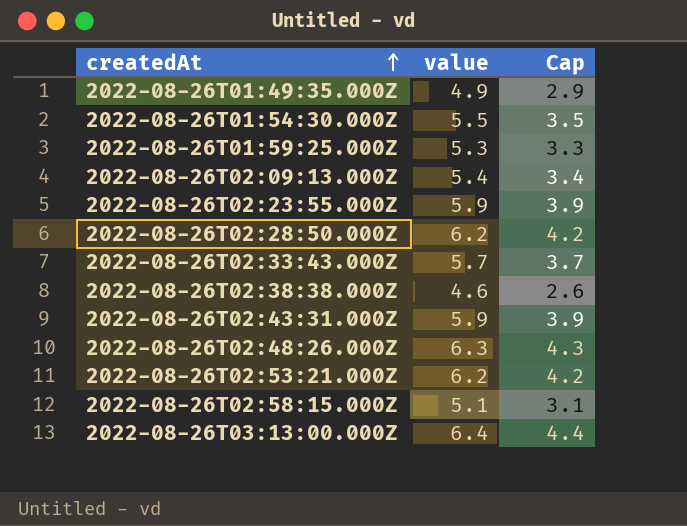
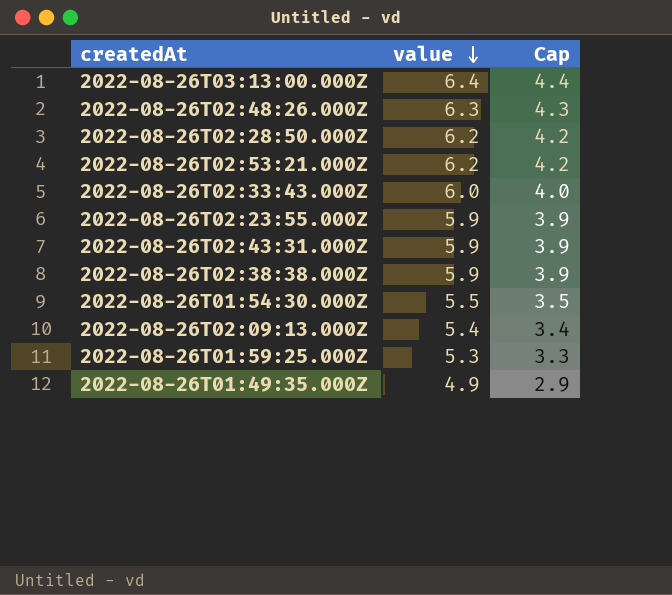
row order: createdAt ascending -> value descending
row 2022-08-26T02:58:15.000Z: 5.1 | 3.1 -> none
2022-08-26T02:33:43.000Z | value: 5.7 -> 6.0
2022-08-26T02:33:43.000Z | Cap: 3.7 -> 4.0
2022-08-26T02:38:38.000Z | value: 4.6 -> 5.9
2022-08-26T02:38:38.000Z | Cap: 2.6 -> 3.9

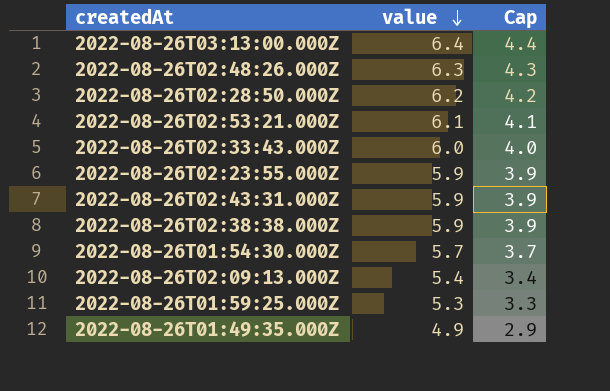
2022-08-26T02:53:21.000Z | value: 6.2 -> 6.1
2022-08-26T02:53:21.000Z | Cap: 4.2 -> 4.1
2022-08-26T01:54:30.000Z | value: 5.5 -> 5.7
2022-08-26T01:54:30.000Z | Cap: 3.5 -> 3.7

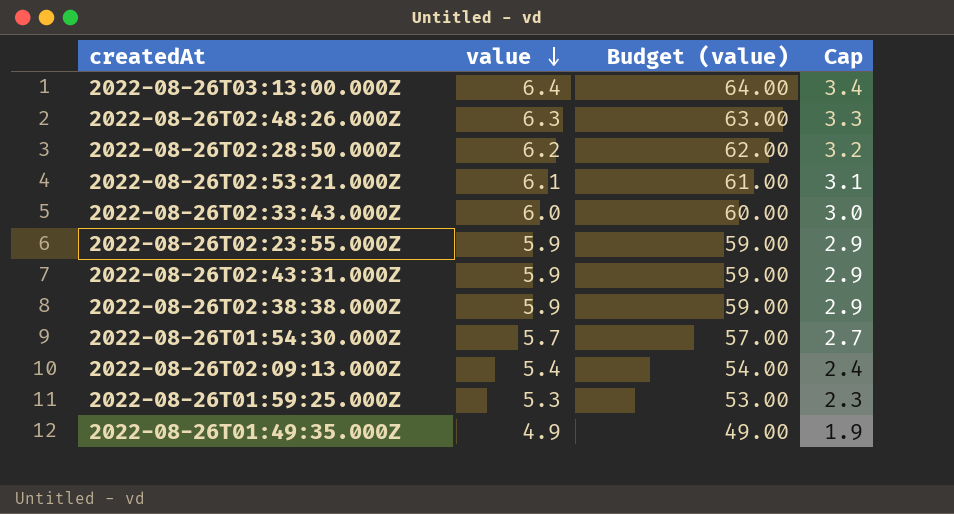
column Budget (value) | formula: none -> [value] * 10
column Cap | formula: [value] - 2 -> [value] - 3

